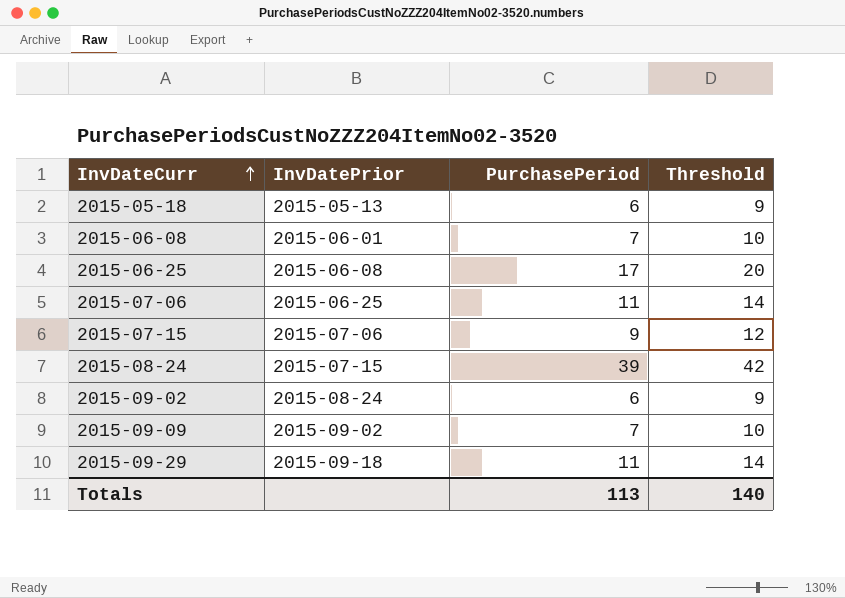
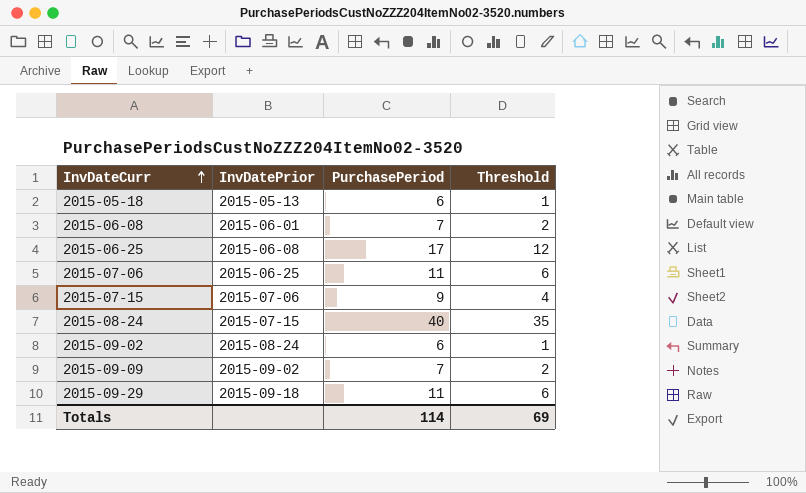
column Threshold | formula: [PurchasePeriod] + 3 -> [PurchasePeriod] - 5
2015-08-24 | PurchasePeriod: 39 -> 40
Totals | PurchasePeriod: 113 -> 114
Totals | Threshold: 140 -> 69

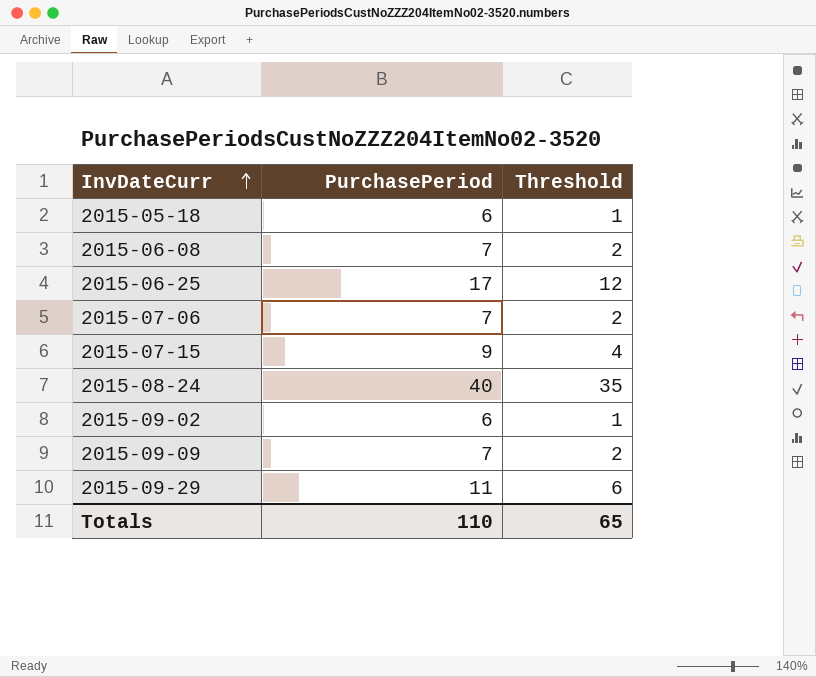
column InvDatePrior | position: 2 -> none
2015-07-06 | PurchasePeriod: 11 -> 7
2015-07-06 | Threshold: 6 -> 2
Totals | PurchasePeriod: 114 -> 110
Totals | Threshold: 69 -> 65

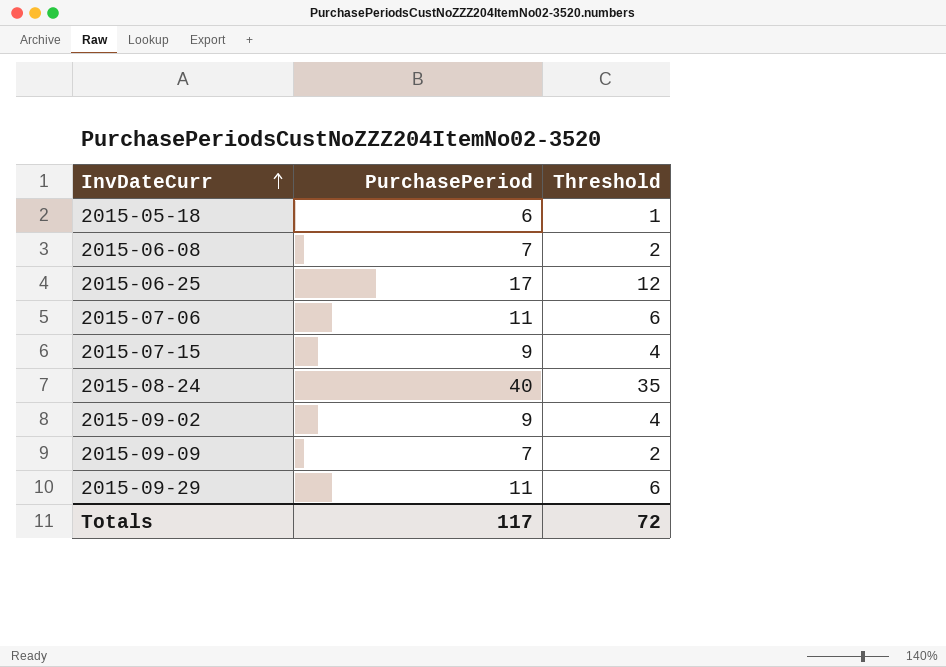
2015-07-06 | PurchasePeriod: 7 -> 11
2015-07-06 | Threshold: 2 -> 6
2015-09-02 | PurchasePeriod: 6 -> 9
2015-09-02 | Threshold: 1 -> 4
Totals | PurchasePeriod: 110 -> 117
Totals | Threshold: 65 -> 72

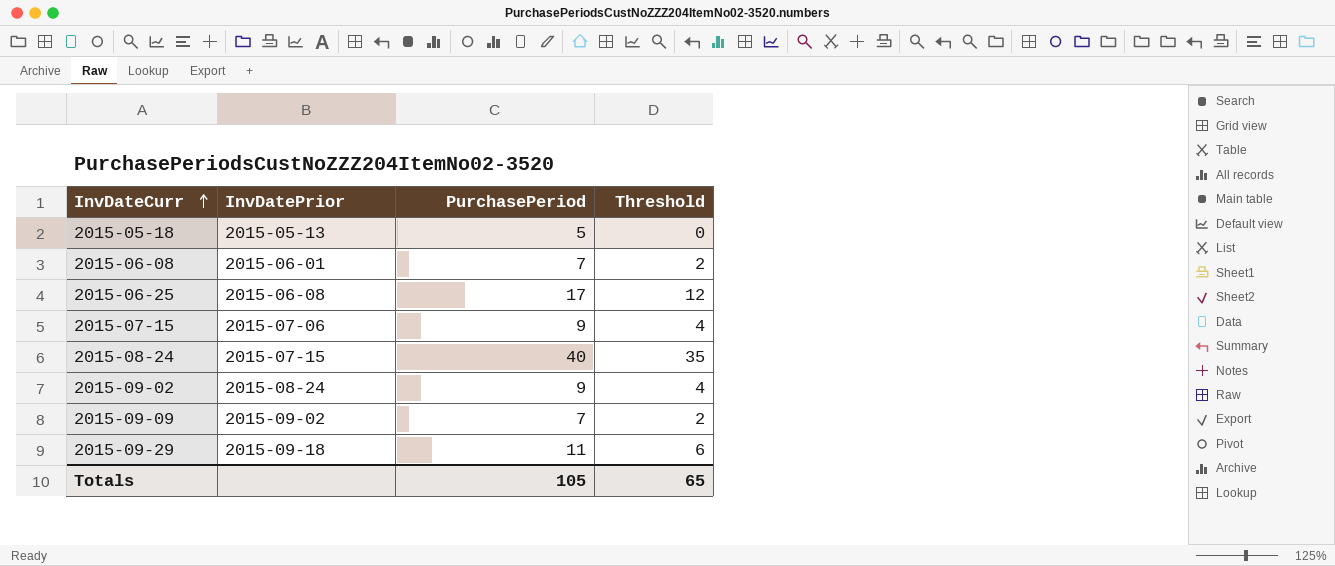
column InvDatePrior | position: none -> 2
row 2015-07-06: 11 | 6 -> none
2015-05-18 | PurchasePeriod: 6 -> 5
2015-05-18 | Threshold: 1 -> 0
Totals | PurchasePeriod: 117 -> 105
Totals | Threshold: 72 -> 65

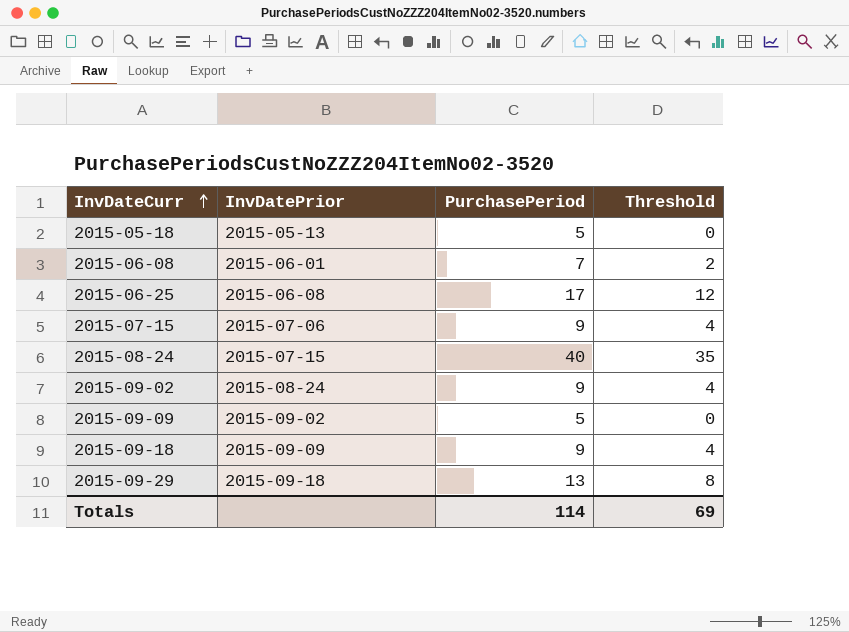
2015-09-09 | PurchasePeriod: 7 -> 5
2015-09-09 | Threshold: 2 -> 0
row 2015-09-18: none -> 2015-09-09 | 9 | 4
2015-09-29 | PurchasePeriod: 11 -> 13
2015-09-29 | Threshold: 6 -> 8
Totals | PurchasePeriod: 105 -> 114
Totals | Threshold: 65 -> 69

